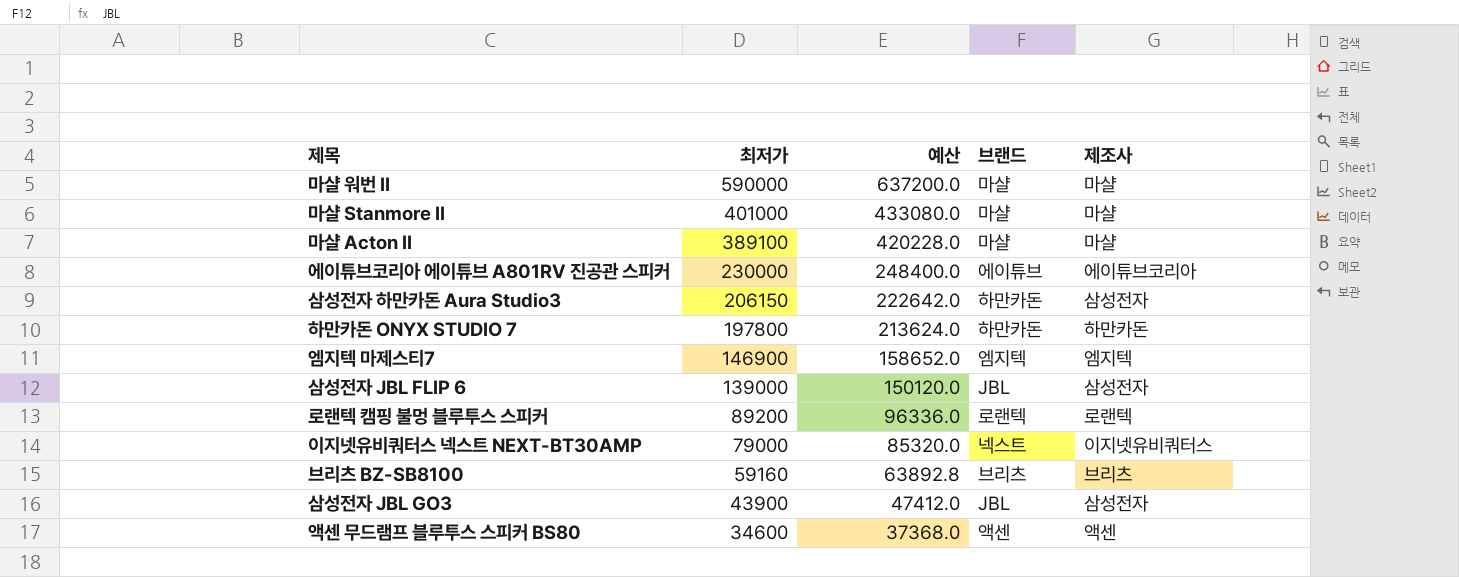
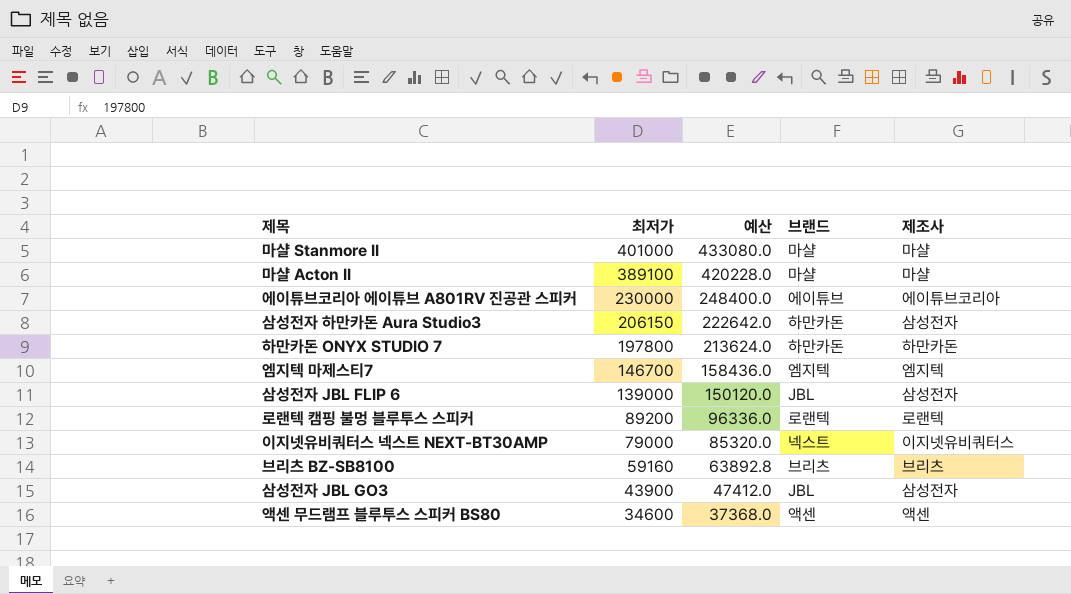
row 마샬 워번 II: 590000 | 637200.0 | 마샬 | 마샬 -> none
엠지텍 마제스티7 | 최저가: 146900 -> 146700
엠지텍 마제스티7 | 예산: 158652.0 -> 158436.0

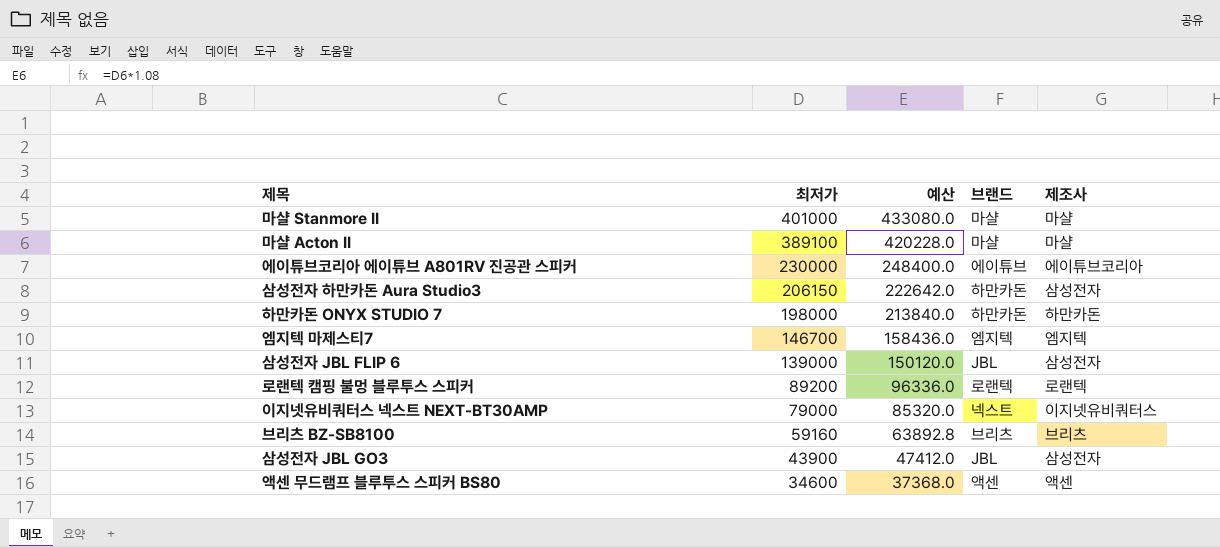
하만카돈 ONYX STUDIO 7 | 최저가: 197800 -> 198000
하만카돈 ONYX STUDIO 7 | 예산: 213624.0 -> 213840.0

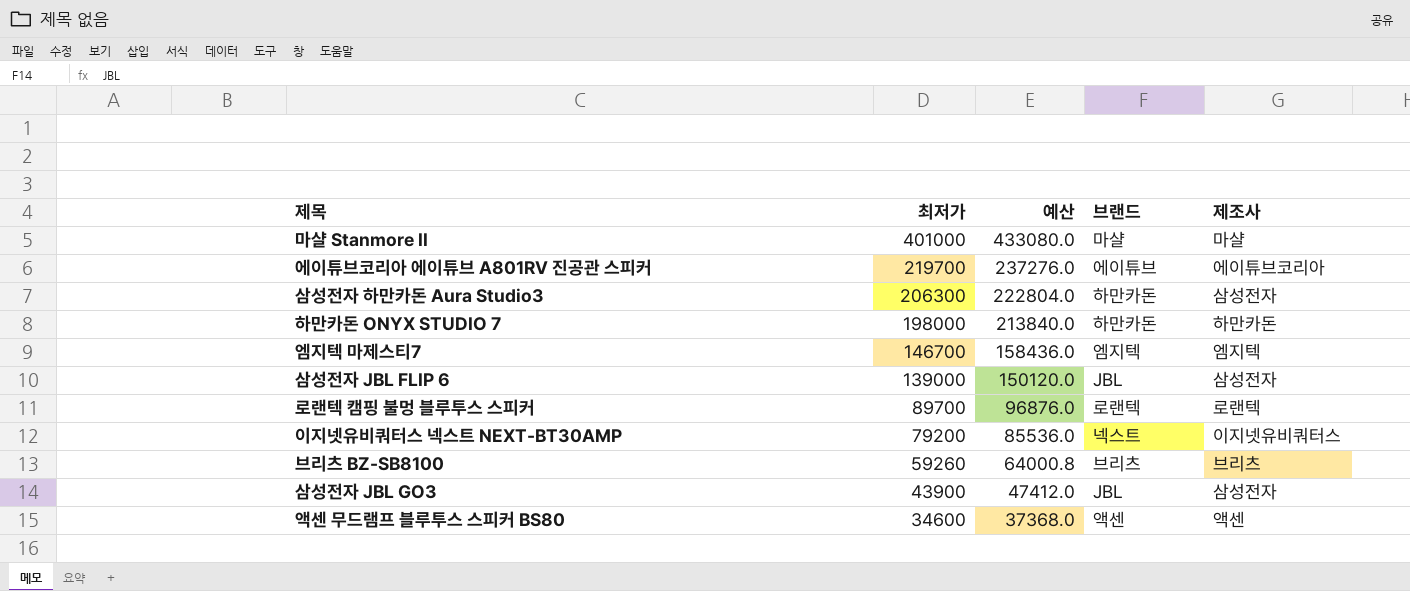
row 마샬 Acton II: 389100 | 420228.0 | 마샬 | 마샬 -> none
에이튜브코리아 에이튜브 A801RV 진공관 스피커 | 최저가: 230000 -> 219700
에이튜브코리아 에이튜브 A801RV 진공관 스피커 | 예산: 248400.0 -> 237276.0
삼성전자 하만카돈 Aura Studio3 | 최저가: 206150 -> 206300
삼성전자 하만카돈 Aura Studio3 | 예산: 222642.0 -> 222804.0
로랜텍 캠핑 불멍 블루투스 스피커 | 최저가: 89200 -> 89700
로랜텍 캠핑 불멍 블루투스 스피커 | 예산: 96336.0 -> 96876.0
이지넷유비쿼터스 넥스트 NEXT-BT30AMP | 최저가: 79000 -> 79200
이지넷유비쿼터스 넥스트 NEXT-BT30AMP | 예산: 85320.0 -> 85536.0
브리츠 BZ-SB8100 | 최저가: 59160 -> 59260
브리츠 BZ-SB8100 | 예산: 63892.8 -> 64000.8

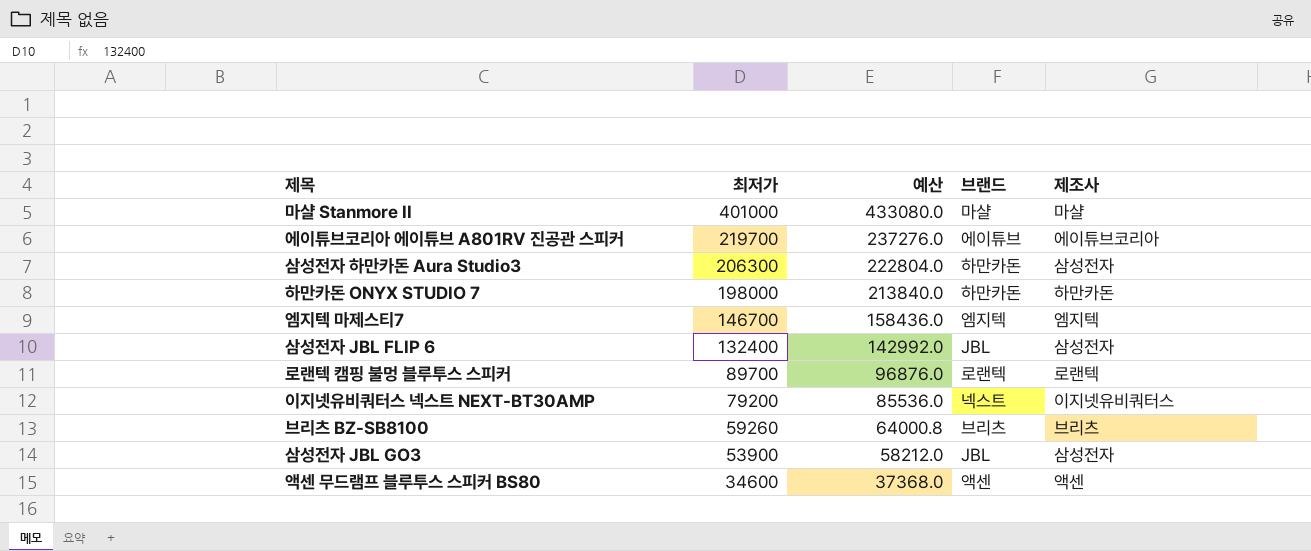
삼성전자 JBL FLIP 6 | 최저가: 139000 -> 132400
삼성전자 JBL FLIP 6 | 예산: 150120.0 -> 142992.0
삼성전자 JBL GO3 | 최저가: 43900 -> 53900
삼성전자 JBL GO3 | 예산: 47412.0 -> 58212.0

